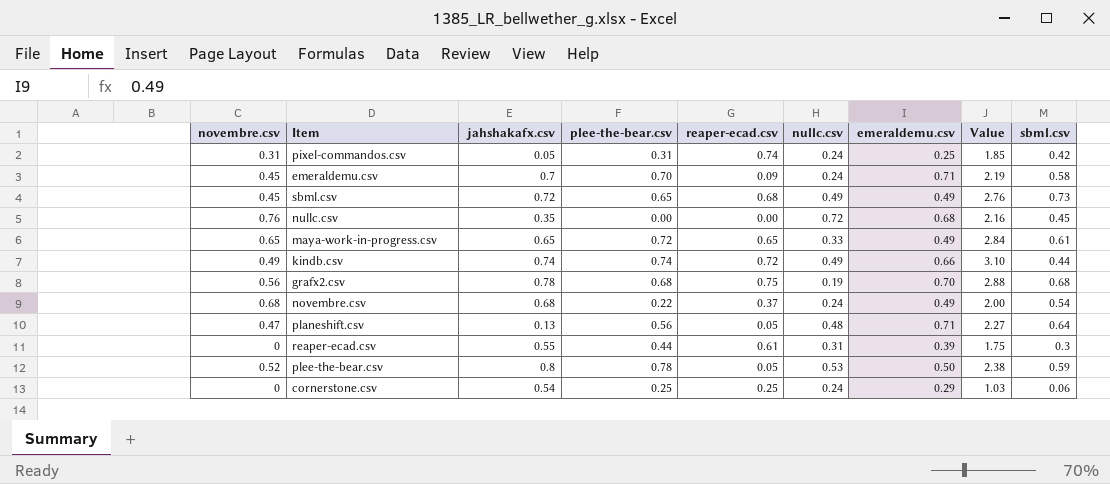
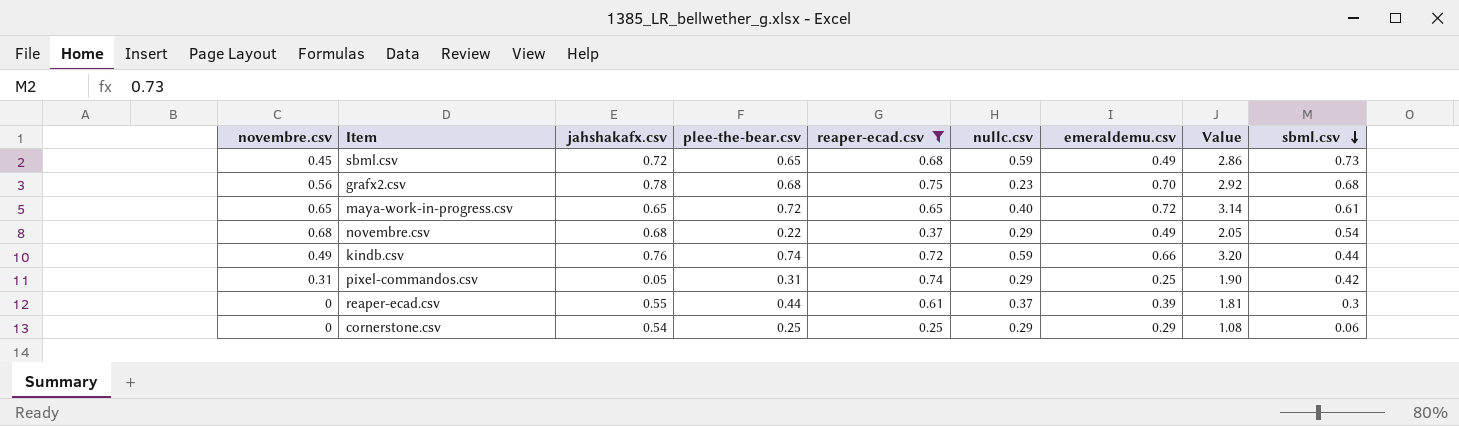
filter: none -> reaper-ecad.csv >= 0.25
row order: none -> sbml.csv descending
sbml.csv | nullc.csv: 0.49 -> 0.59
sbml.csv | Value: 2.76 -> 2.86
grafx2.csv | nullc.csv: 0.19 -> 0.23
grafx2.csv | Value: 2.88 -> 2.92
maya-work-in-progress.csv | nullc.csv: 0.33 -> 0.40
maya-work-in-progress.csv | emeraldemu.csv: 0.49 -> 0.72
maya-work-in-progress.csv | Value: 2.84 -> 3.14
novembre.csv | nullc.csv: 0.24 -> 0.29
novembre.csv | Value: 2.00 -> 2.05
kindb.csv | jahshakafx.csv: 0.74 -> 0.76
kindb.csv | nullc.csv: 0.49 -> 0.59
kindb.csv | Value: 3.10 -> 3.20
pixel-commandos.csv | nullc.csv: 0.24 -> 0.29
pixel-commandos.csv | Value: 1.85 -> 1.90
reaper-ecad.csv | nullc.csv: 0.31 -> 0.37
reaper-ecad.csv | Value: 1.75 -> 1.81
cornerstone.csv | nullc.csv: 0.24 -> 0.29
cornerstone.csv | Value: 1.03 -> 1.08

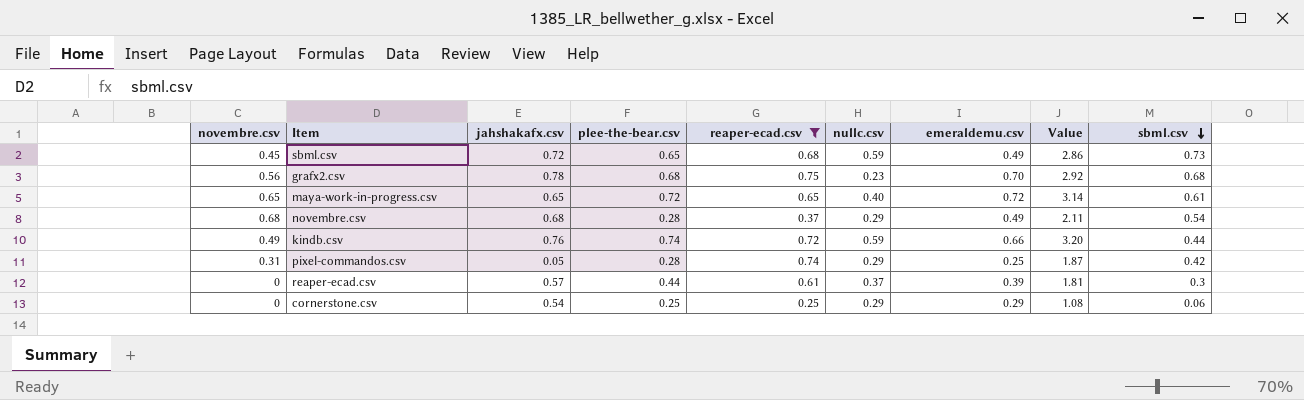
novembre.csv | plee-the-bear.csv: 0.22 -> 0.28
novembre.csv | Value: 2.05 -> 2.11
pixel-commandos.csv | plee-the-bear.csv: 0.31 -> 0.28
pixel-commandos.csv | Value: 1.90 -> 1.87
reaper-ecad.csv | jahshakafx.csv: 0.55 -> 0.57

